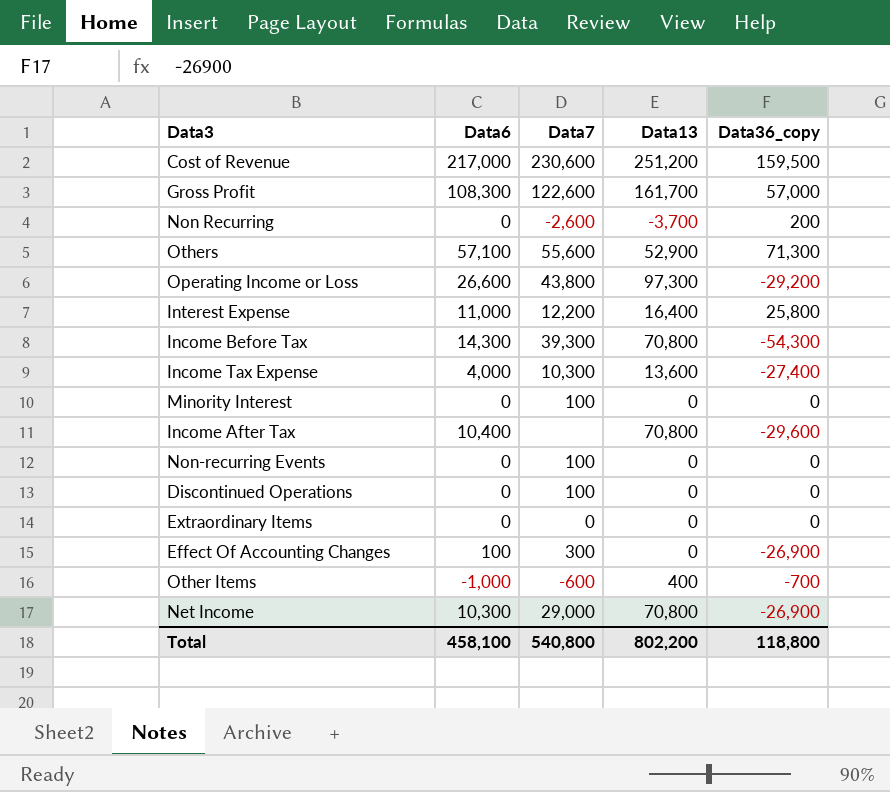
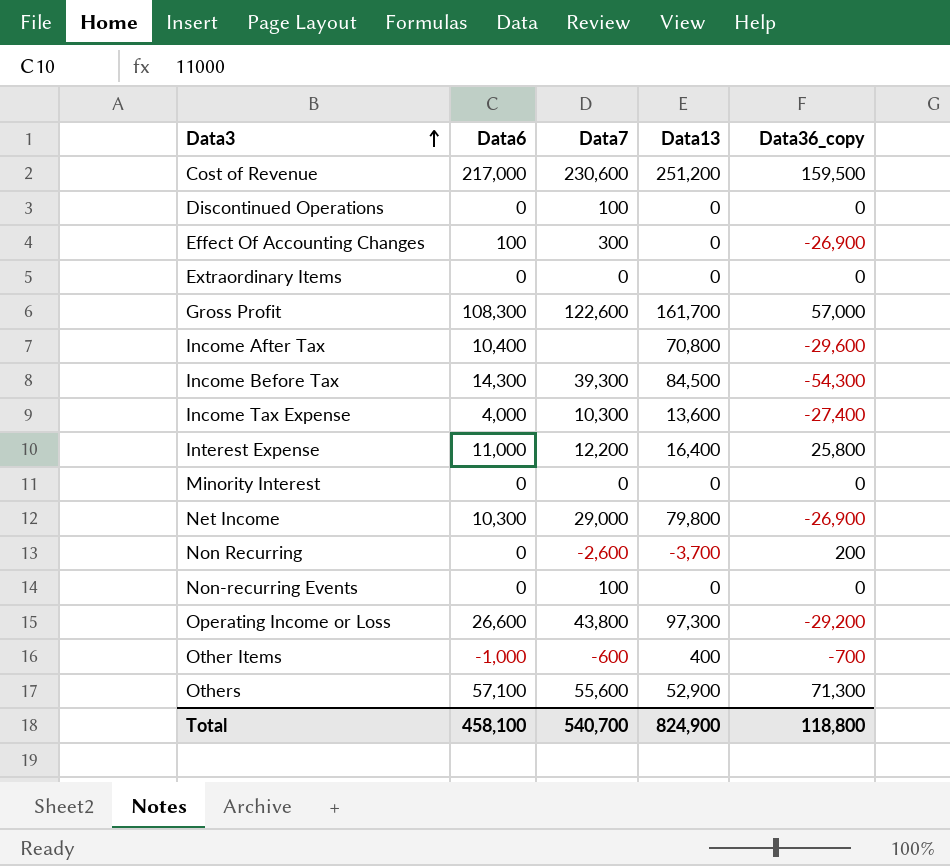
row order: none -> Data3 ascending
Income Before Tax | Data13: 70,800 -> 84,500
Minority Interest | Data7: 100 -> 0
Net Income | Data13: 70,800 -> 79,800
Total | Data7: 540,800 -> 540,700
Total | Data13: 802,200 -> 824,900

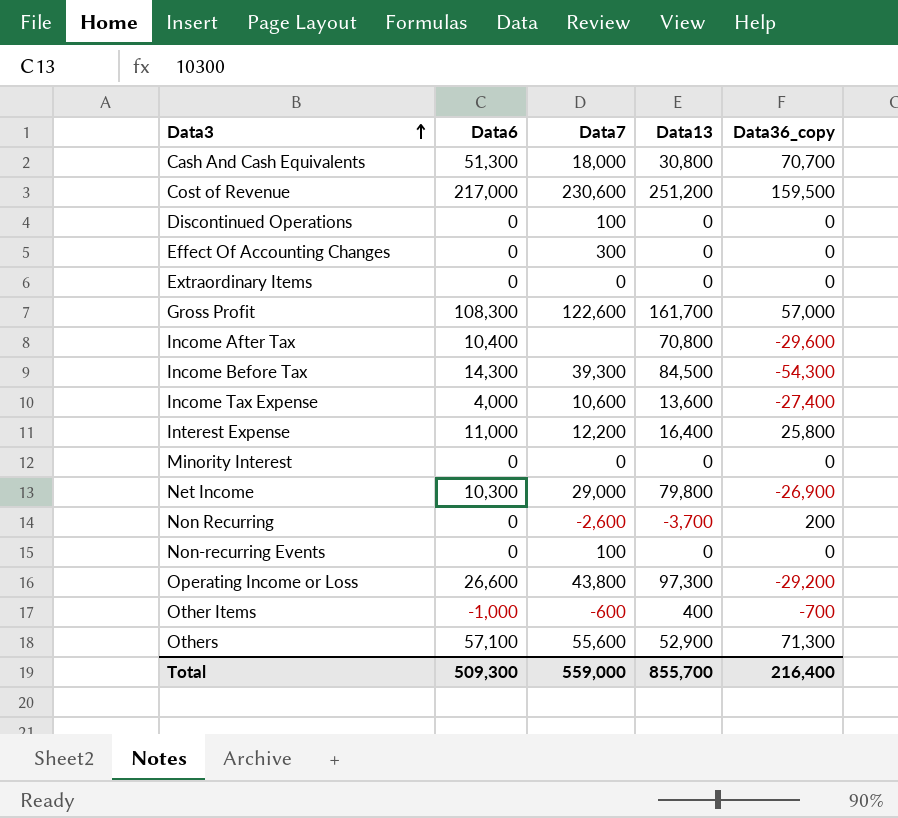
row Cash And Cash Equivalents: none -> 51,300 | 18,000 | 30,800 | 70,700
Effect Of Accounting Changes | Data6: 100 -> 0
Effect Of Accounting Changes | Data36_copy: -26,900 -> 0
Income Tax Expense | Data7: 10,300 -> 10,600
Total | Data6: 458,100 -> 509,300
Total | Data7: 540,700 -> 559,000
Total | Data13: 824,900 -> 855,700
Total | Data36_copy: 118,800 -> 216,400

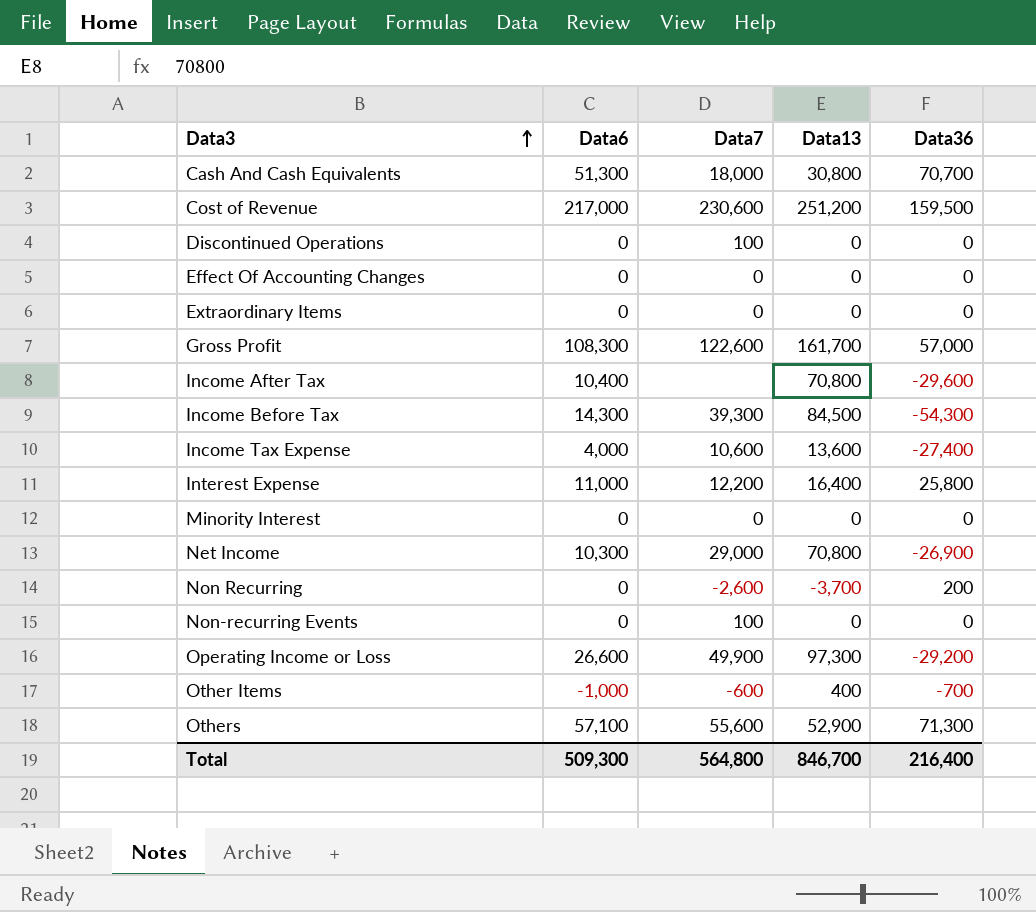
column name: Data36_copy -> Data36
Effect Of Accounting Changes | Data7: 300 -> 0
Net Income | Data13: 79,800 -> 70,800
Operating Income or Loss | Data7: 43,800 -> 49,900
Total | Data7: 559,000 -> 564,800
Total | Data13: 855,700 -> 846,700

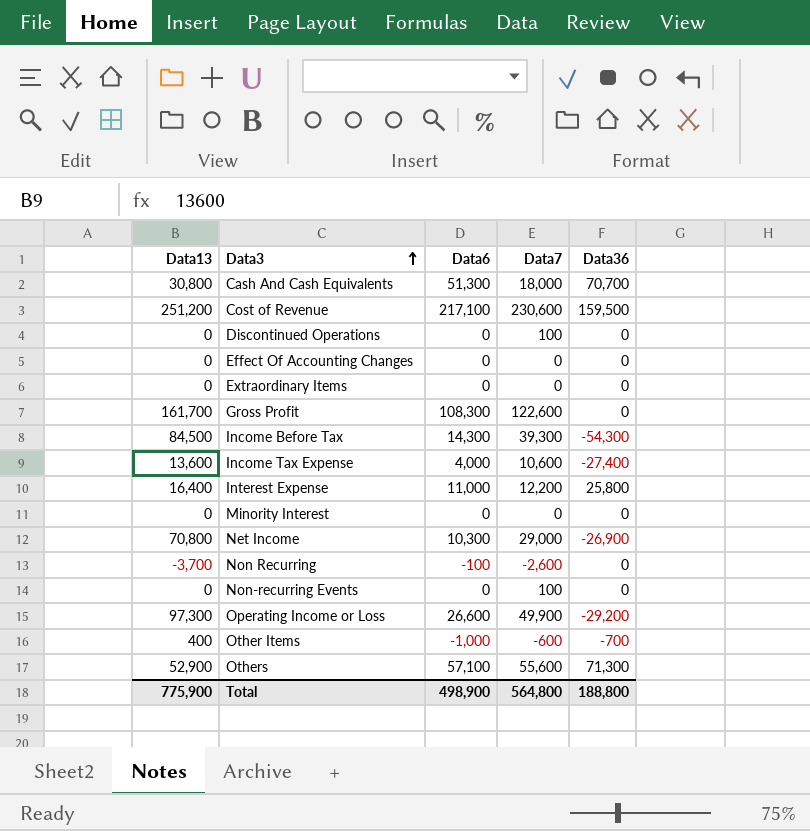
column Data13 | position: 4 -> 1
row Income After Tax: 10,400 | none | 70,800 | -29,600 -> none
Cost of Revenue | Data6: 217,000 -> 217,100
Gross Profit | Data36: 57,000 -> 0
Non Recurring | Data6: 0 -> -100
Non Recurring | Data36: 200 -> 0
Total | Data13: 846,700 -> 775,900
Total | Data6: 509,300 -> 498,900
Total | Data36: 216,400 -> 188,800

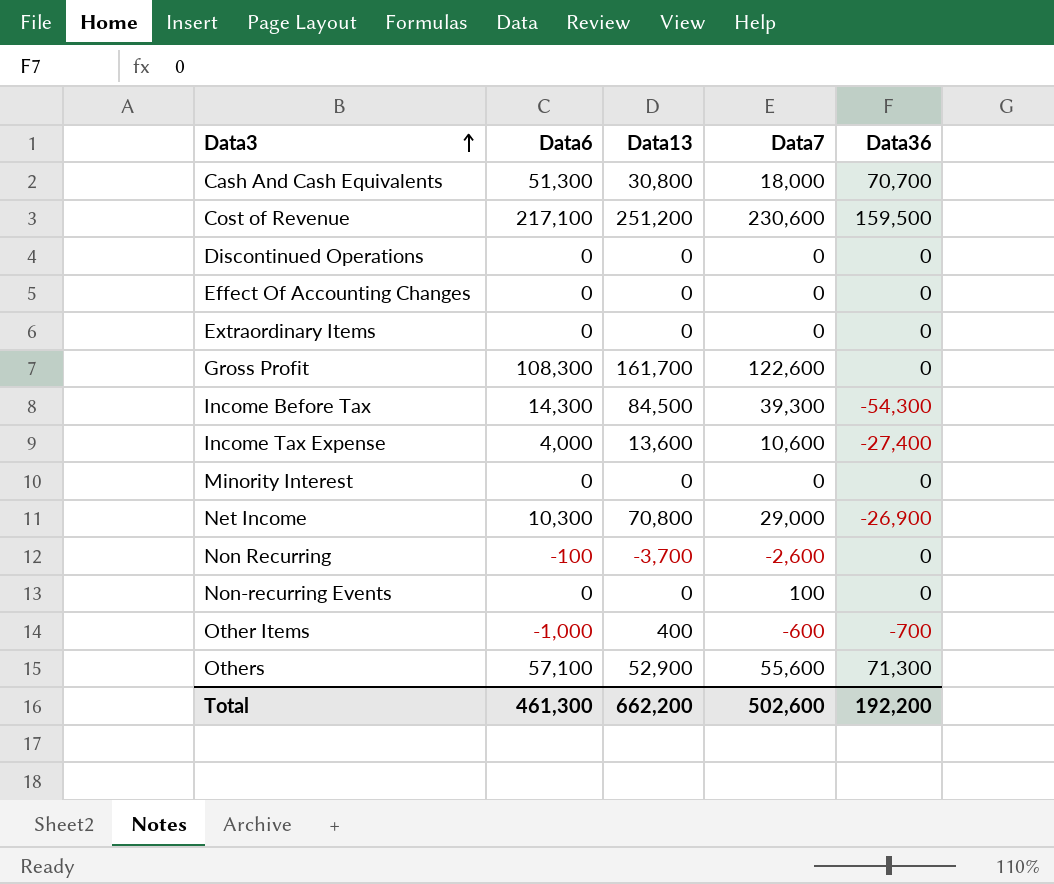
column Data13 | position: 1 -> 3
row Interest Expense: 16,400 | 11,000 | 12,200 | 25,800 -> none
row Operating Income or Loss: 97,300 | 26,600 | 49,900 | -29,200 -> none
Discontinued Operations | Data7: 100 -> 0
Total | Data6: 498,900 -> 461,300
Total | Data13: 775,900 -> 662,200
Total | Data7: 564,800 -> 502,600
Total | Data36: 188,800 -> 192,200

